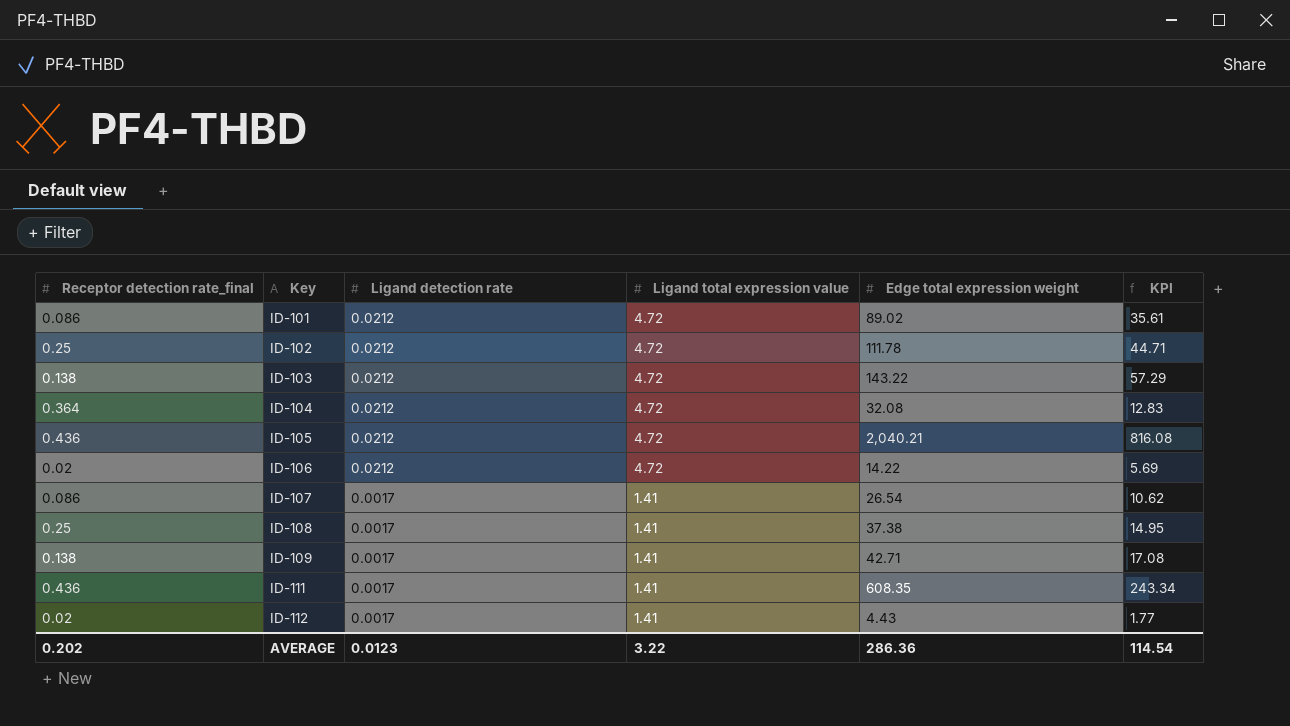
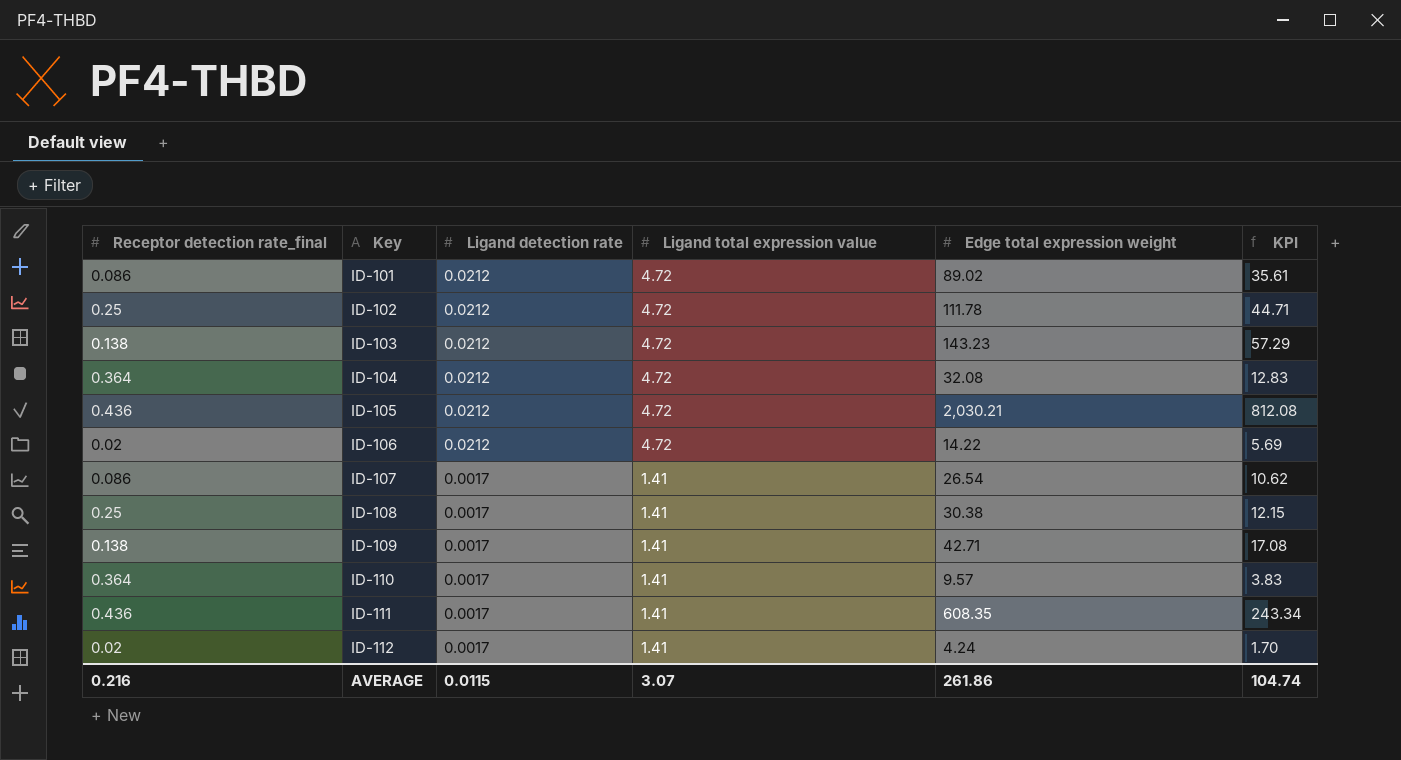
ID-103 | Edge total expression weight: 143.22 -> 143.23
ID-105 | Edge total expression weight: 2,040.21 -> 2,030.21
ID-105 | KPI: 816.08 -> 812.08
ID-108 | Edge total expression weight: 37.38 -> 30.38
ID-108 | KPI: 14.95 -> 12.15
row ID-110: none -> 0.364 | 0.0017 | 1.41 | 9.57 | 3.83
ID-112 | Edge total expression weight: 4.43 -> 4.24
ID-112 | KPI: 1.77 -> 1.70
AVERAGE | Receptor detection rate_final: 0.202 -> 0.216
AVERAGE | Ligand detection rate: 0.0123 -> 0.0115
AVERAGE | Ligand total expression value: 3.22 -> 3.07
AVERAGE | Edge total expression weight: 286.36 -> 261.86
AVERAGE | KPI: 114.54 -> 104.74

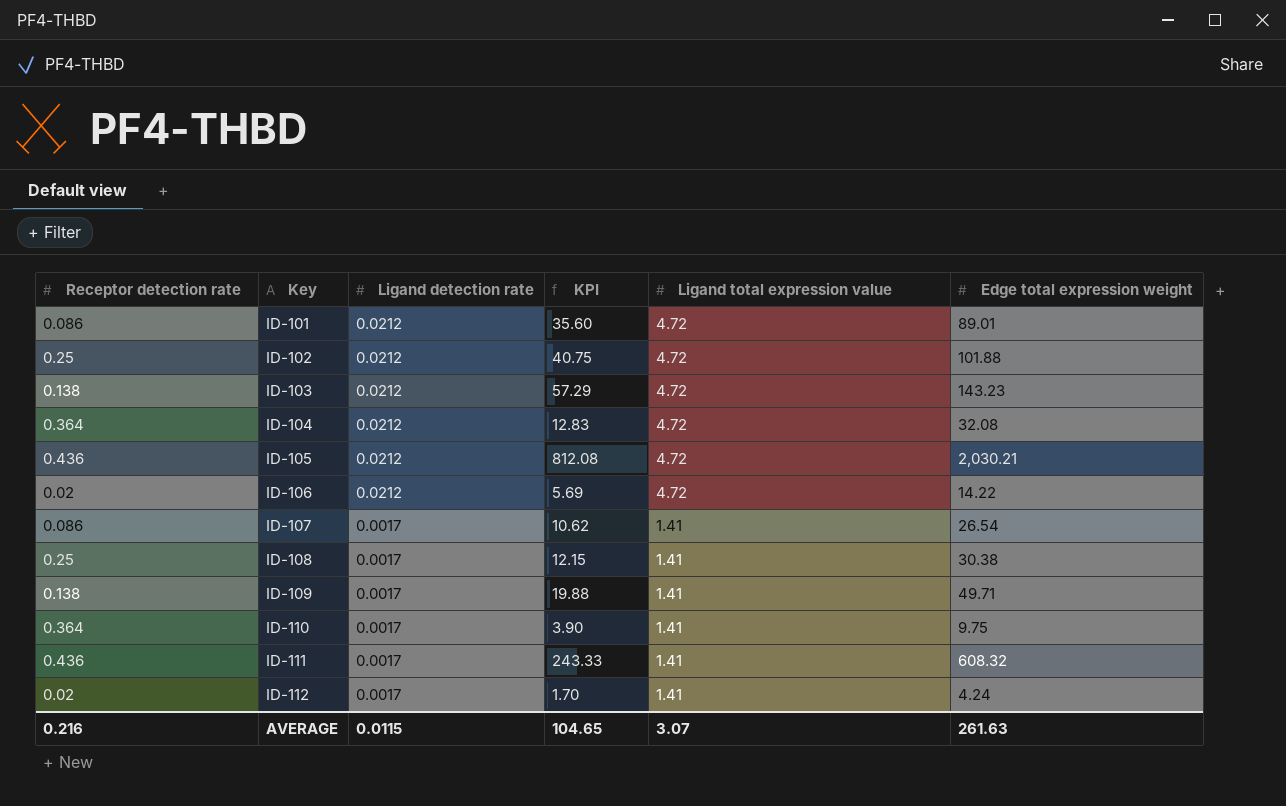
column name: Receptor detection rate_final -> Receptor detection rate
column KPI | position: 6 -> 4
ID-101 | KPI: 35.61 -> 35.60
ID-101 | Edge total expression weight: 89.02 -> 89.01
ID-102 | KPI: 44.71 -> 40.75
ID-102 | Edge total expression weight: 111.78 -> 101.88
ID-109 | KPI: 17.08 -> 19.88
ID-109 | Edge total expression weight: 42.71 -> 49.71
ID-110 | KPI: 3.83 -> 3.90
ID-110 | Edge total expression weight: 9.57 -> 9.75
ID-111 | KPI: 243.34 -> 243.33
ID-111 | Edge total expression weight: 608.35 -> 608.32
AVERAGE | KPI: 104.74 -> 104.65
AVERAGE | Edge total expression weight: 261.86 -> 261.63

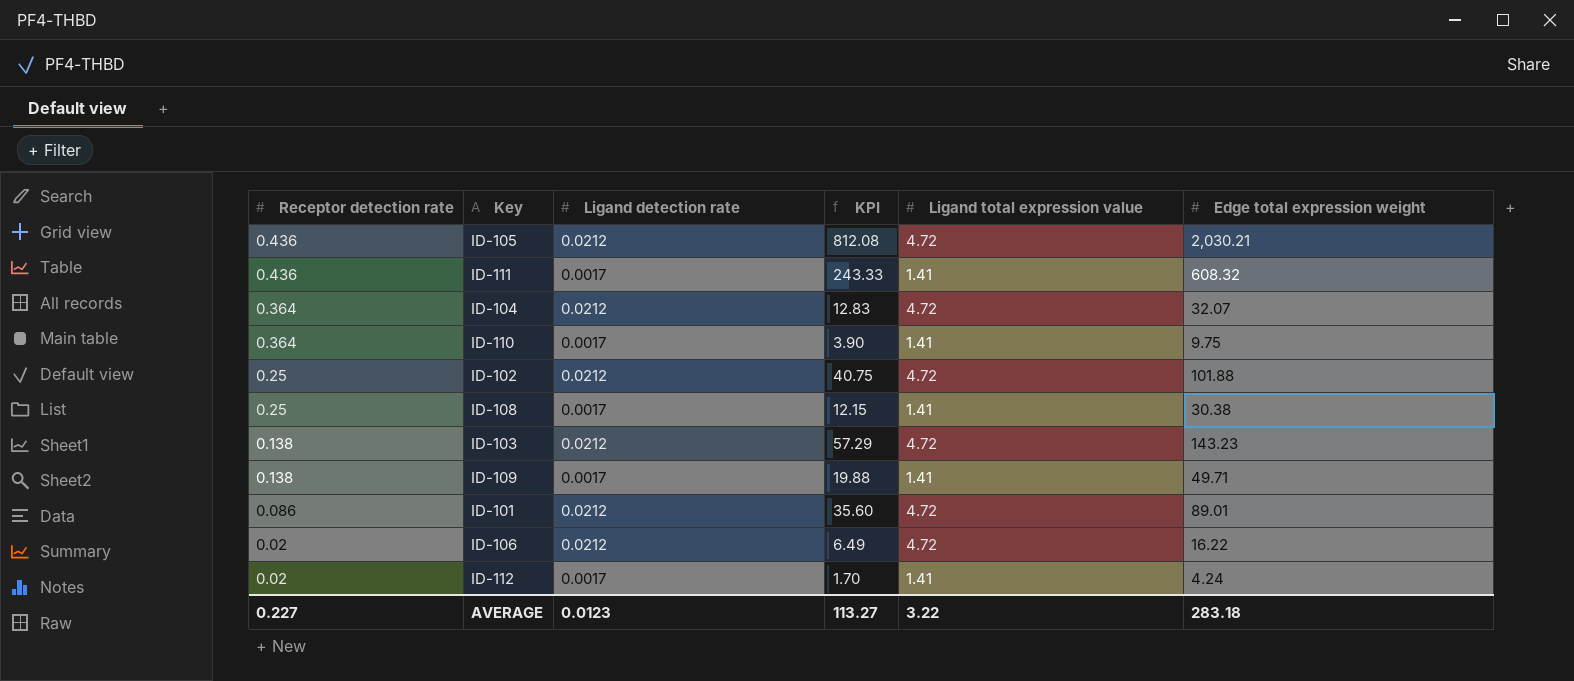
row order: Key ascending -> Receptor detection rate descending
row ID-107: 0.086 | 0.0017 | 10.62 | 1.41 | 26.54 -> none
ID-104 | Edge total expression weight: 32.08 -> 32.07
ID-106 | KPI: 5.69 -> 6.49
ID-106 | Edge total expression weight: 14.22 -> 16.22
AVERAGE | Receptor detection rate: 0.216 -> 0.227
AVERAGE | Ligand detection rate: 0.0115 -> 0.0123
AVERAGE | KPI: 104.65 -> 113.27
AVERAGE | Ligand total expression value: 3.07 -> 3.22
AVERAGE | Edge total expression weight: 261.63 -> 283.18

